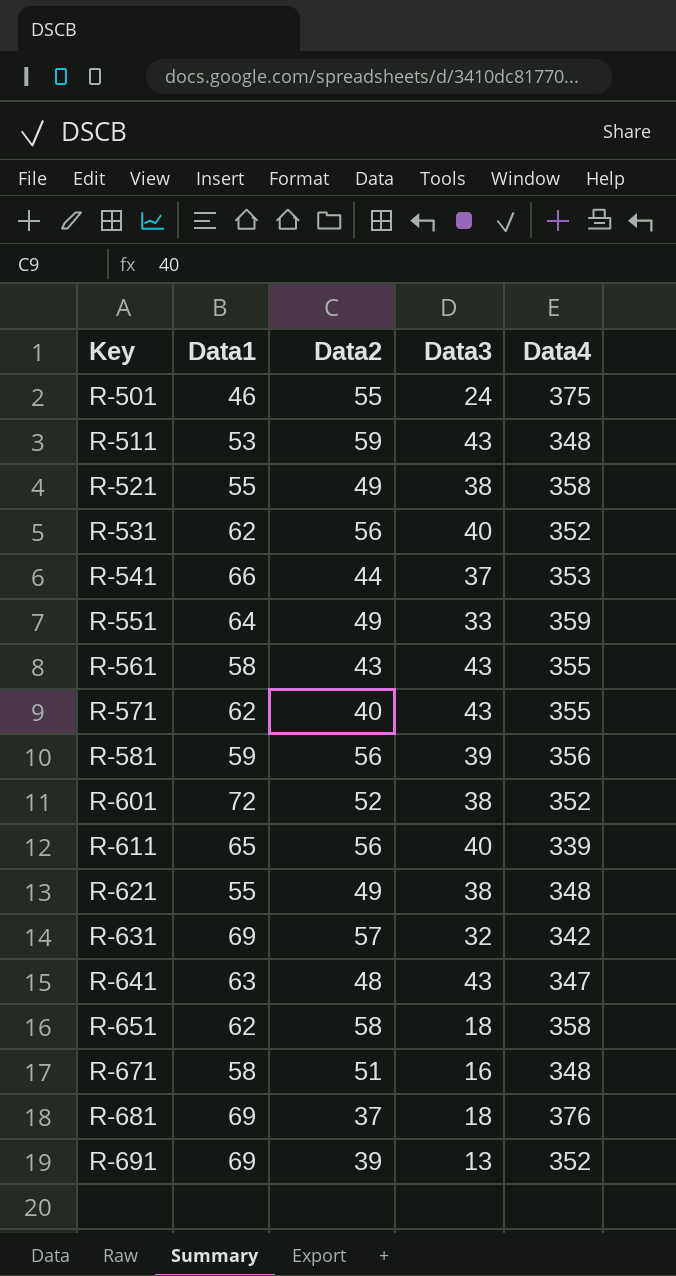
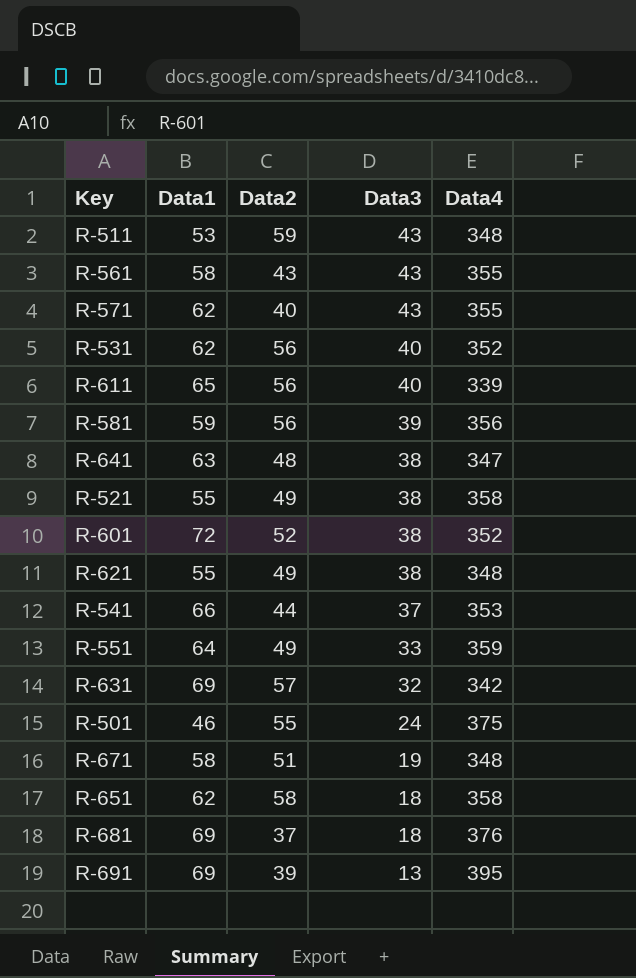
row order: Key ascending -> Data3 descending
R-641 | Data3: 43 -> 38
R-671 | Data3: 16 -> 19
R-691 | Data4: 352 -> 395

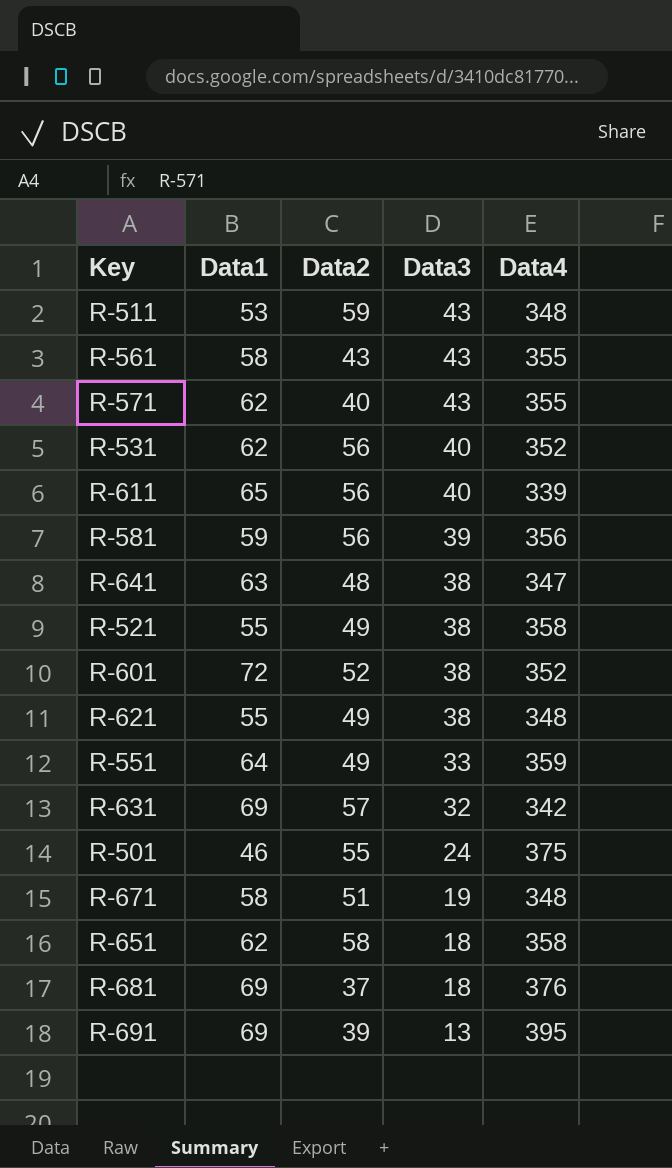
row R-541: 66 | 44 | 37 | 353 -> none

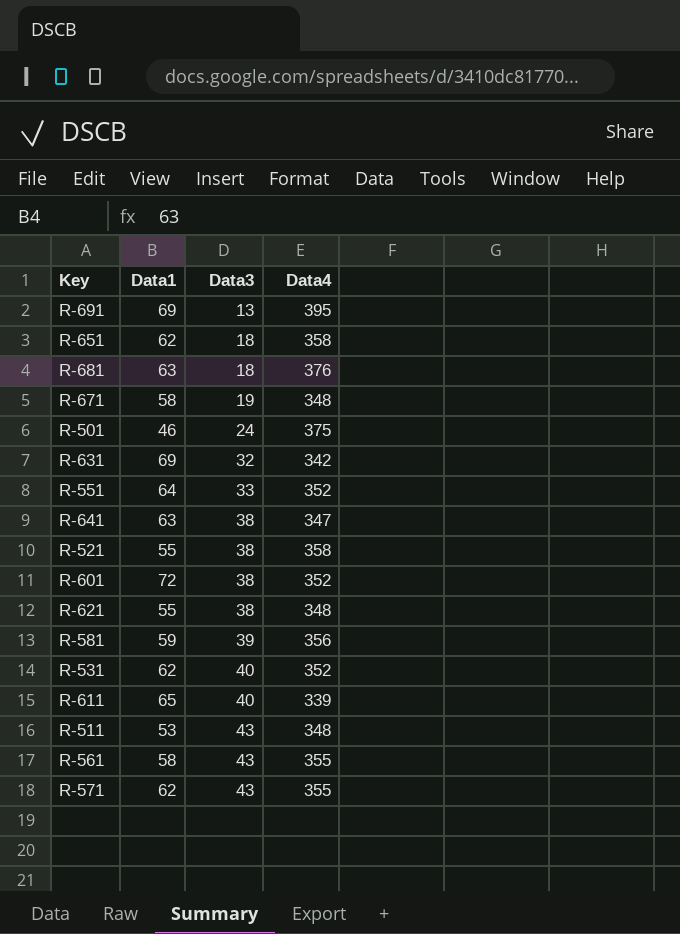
row order: Data3 descending -> Data3 ascending
column Data2 | position: 3 -> none
R-681 | Data1: 69 -> 63
R-551 | Data4: 359 -> 352

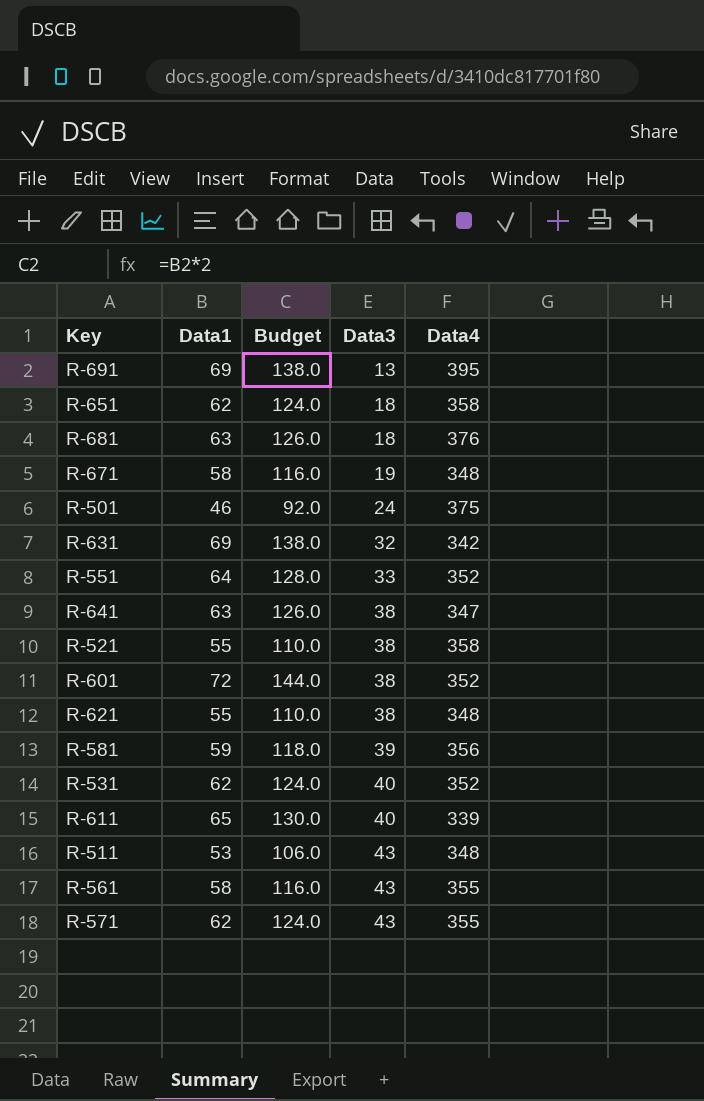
column Budget | formula: none -> [Data1] * 2

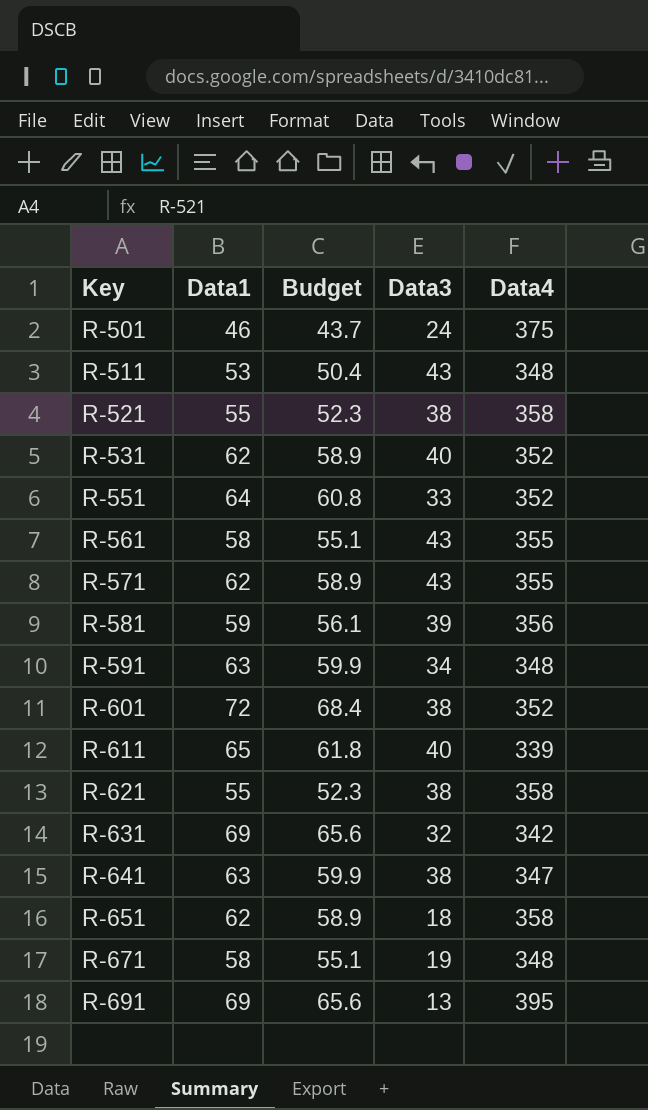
row order: Data3 ascending -> Key ascending
column Budget | formula: [Data1] * 2 -> [Data1] * 0.95
row R-681: 63 | 126.0 | 18 | 376 -> none
row R-591: none -> 63 | 59.9 | 34 | 348
R-621 | Data4: 348 -> 358

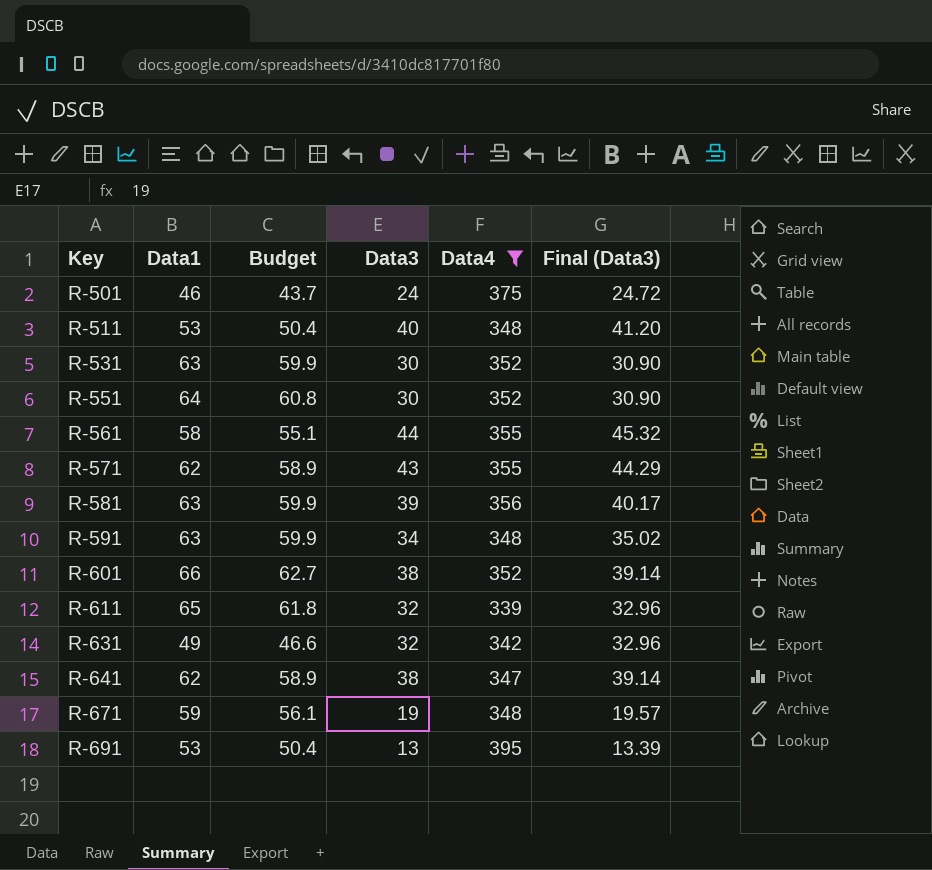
filter: none -> Data4 != 358
column Final (Data3) | formula: none -> [Data3] * 1.03
R-511 | Data3: 43 -> 40
R-531 | Data1: 62 -> 63
R-531 | Budget: 58.9 -> 59.9
R-531 | Data3: 40 -> 30
R-551 | Data3: 33 -> 30
R-561 | Data3: 43 -> 44
R-581 | Data1: 59 -> 63
R-581 | Budget: 56.1 -> 59.9
R-601 | Data1: 72 -> 66
R-601 | Budget: 68.4 -> 62.7
R-611 | Data3: 40 -> 32
R-631 | Data1: 69 -> 49
R-631 | Budget: 65.6 -> 46.6
R-641 | Data1: 63 -> 62
R-641 | Budget: 59.9 -> 58.9
R-671 | Data1: 58 -> 59
R-671 | Budget: 55.1 -> 56.1
R-691 | Data1: 69 -> 53
R-691 | Budget: 65.6 -> 50.4

